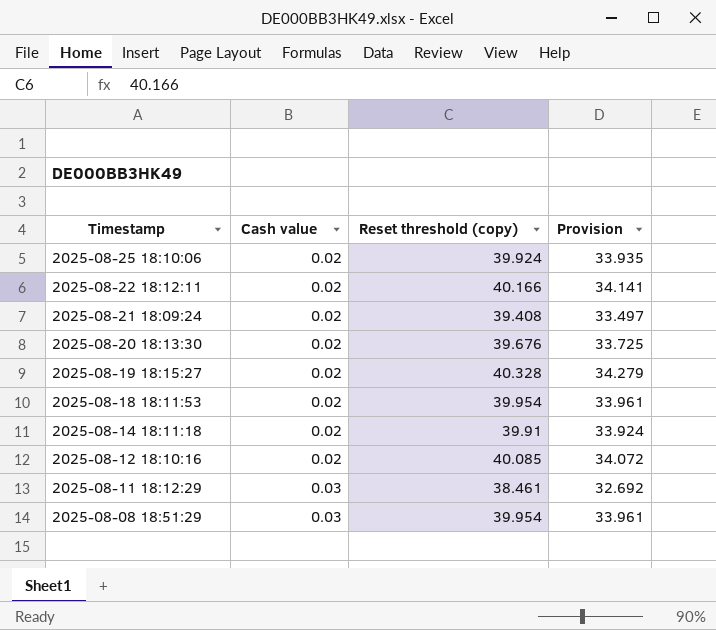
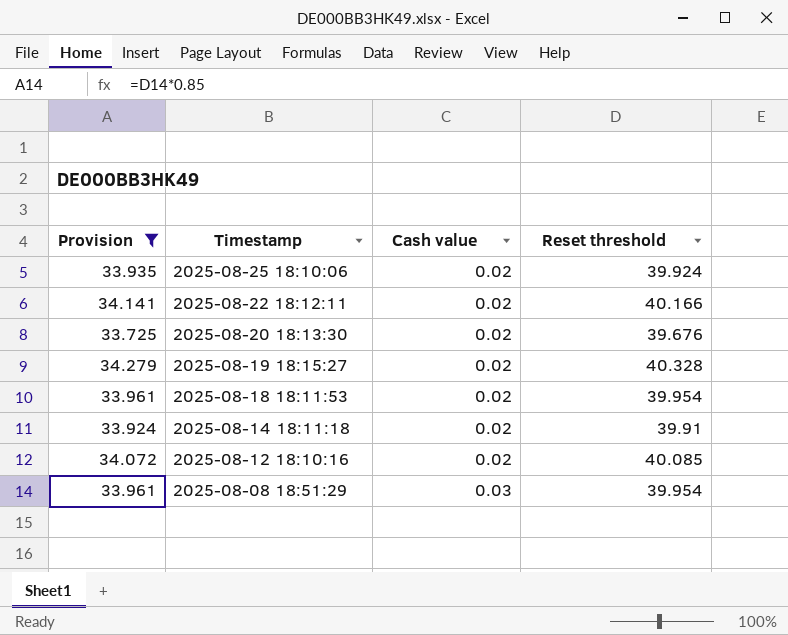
filter: none -> Provision >= 33.725
column Provision | position: 4 -> 1
column name: Reset threshold (copy) -> Reset threshold

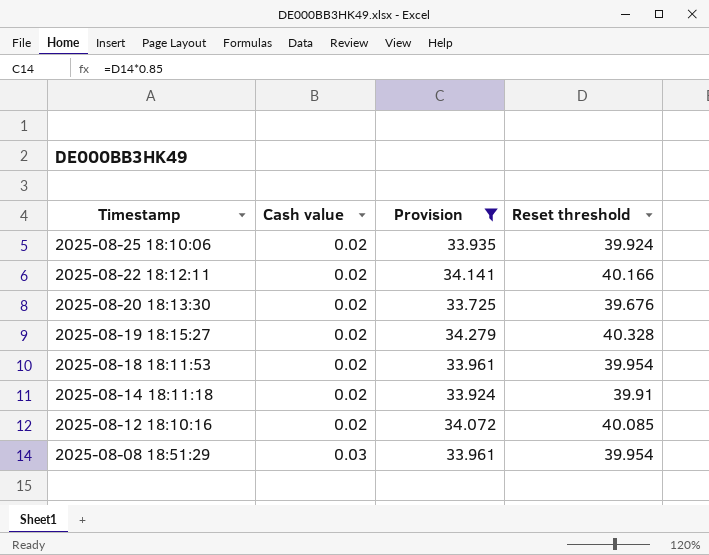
column Provision | position: 1 -> 3

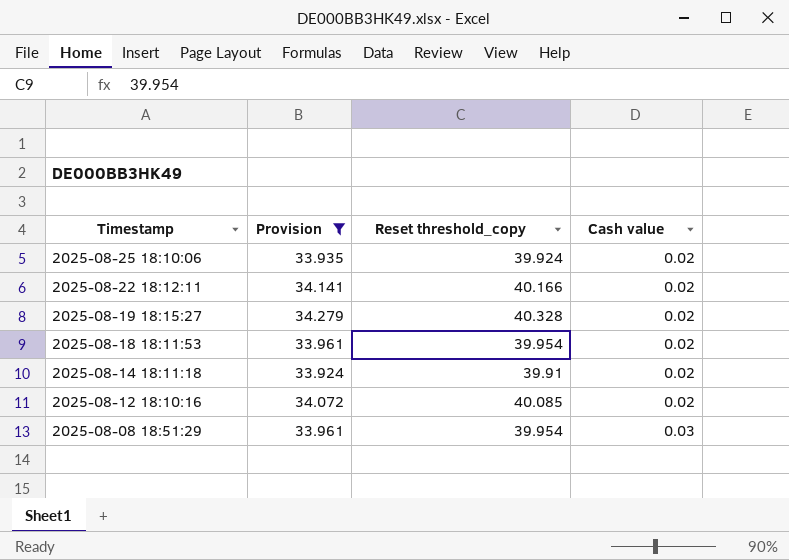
column name: Reset threshold -> Reset threshold_copy
column Cash value | position: 2 -> 4
row 2025-08-20 18:13:30: 0.02 | 33.725 | 39.676 -> none

